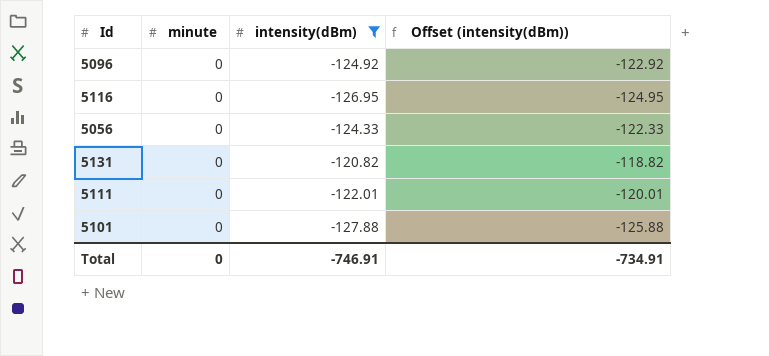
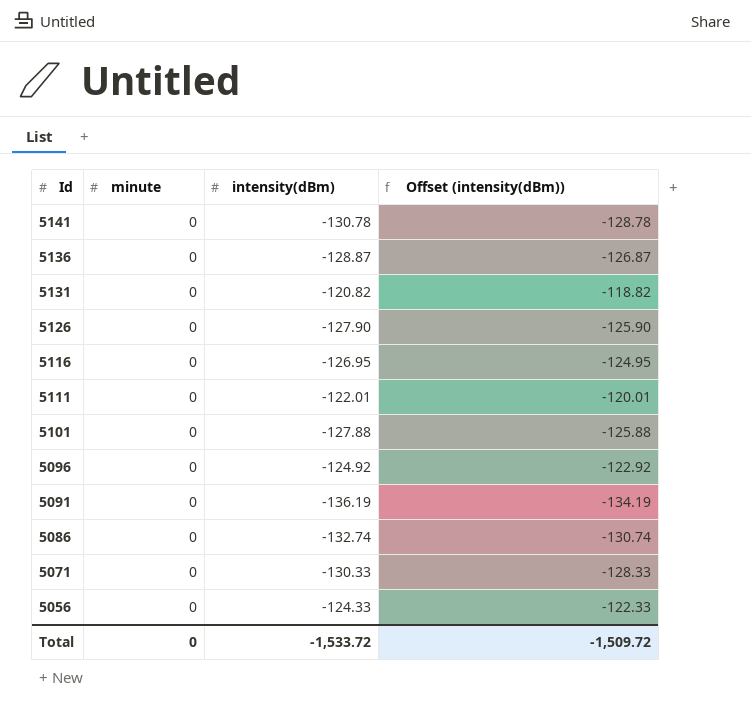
filter: intensity(dBm) >= -127.88 -> none
row order: none -> Id descending
Total | intensity(dBm): -746.91 -> -1,533.72
Total | Offset (intensity(dBm)): -734.91 -> -1,509.72

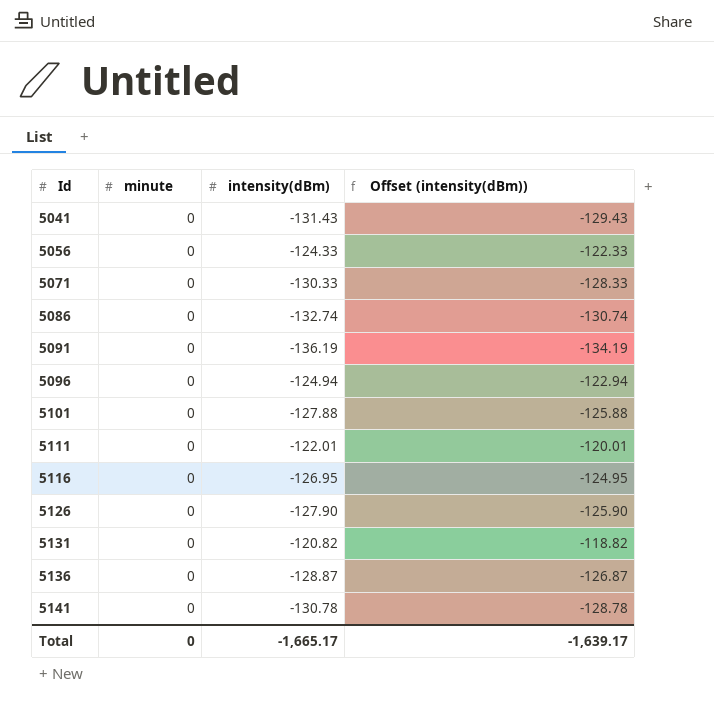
row order: Id descending -> Id ascending
row 5041: none -> 0 | -131.43 | -129.43
5096 | intensity(dBm): -124.92 -> -124.94
5096 | Offset (intensity(dBm)): -122.92 -> -122.94
Total | intensity(dBm): -1,533.72 -> -1,665.17
Total | Offset (intensity(dBm)): -1,509.72 -> -1,639.17

